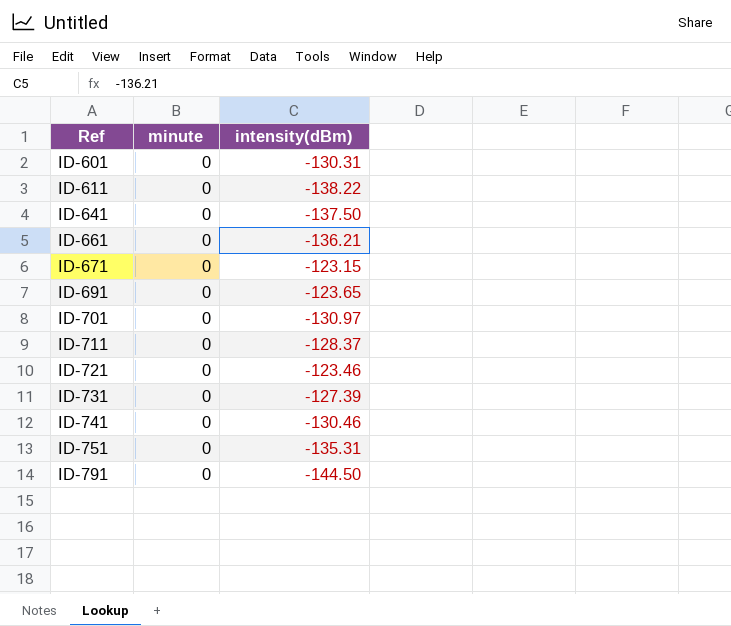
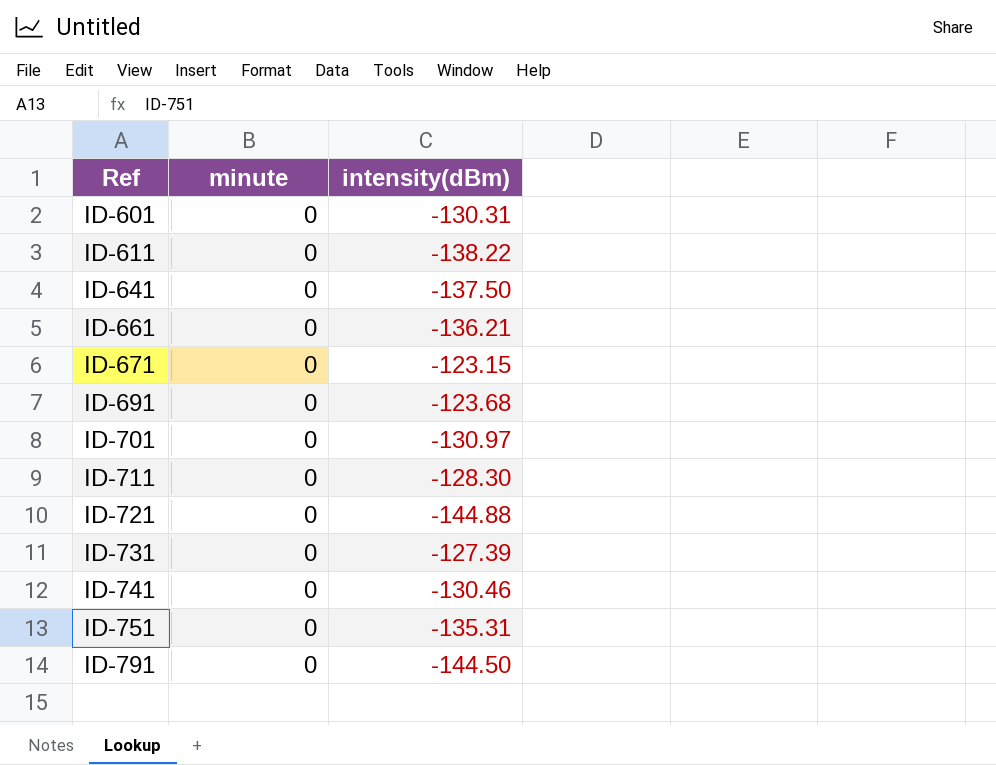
ID-691 | intensity(dBm): -123.65 -> -123.68
ID-711 | intensity(dBm): -128.37 -> -128.30
ID-721 | intensity(dBm): -123.46 -> -144.88

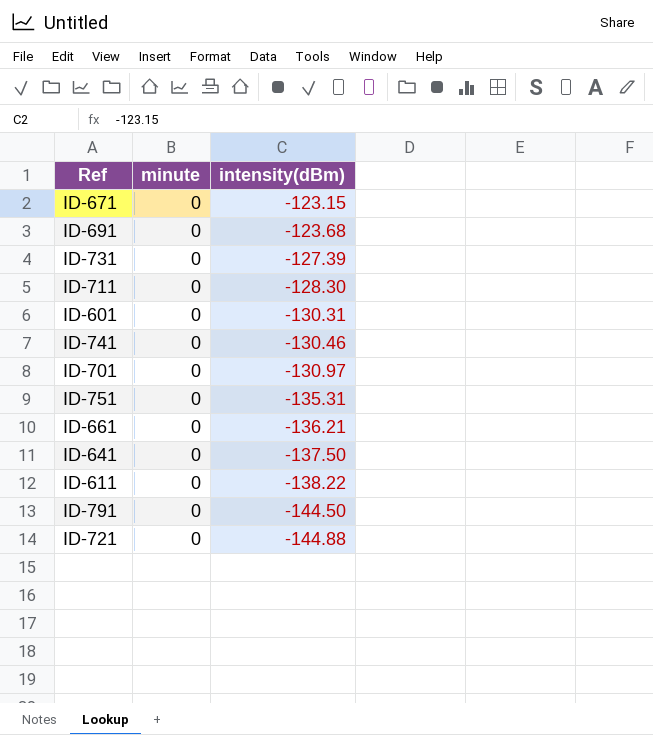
row order: Ref ascending -> intensity(dBm) descending

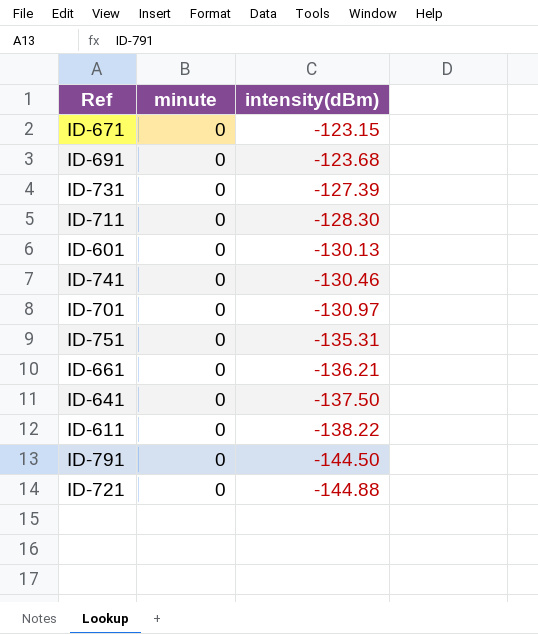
ID-601 | intensity(dBm): -130.31 -> -130.13

